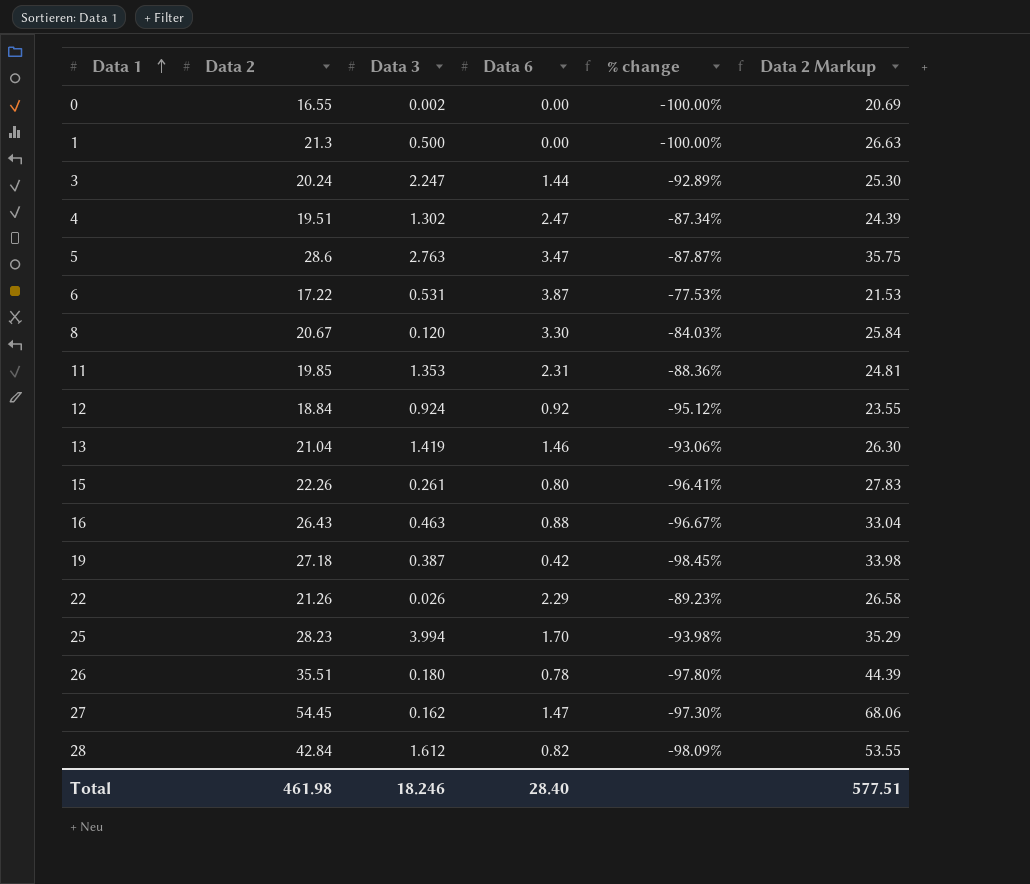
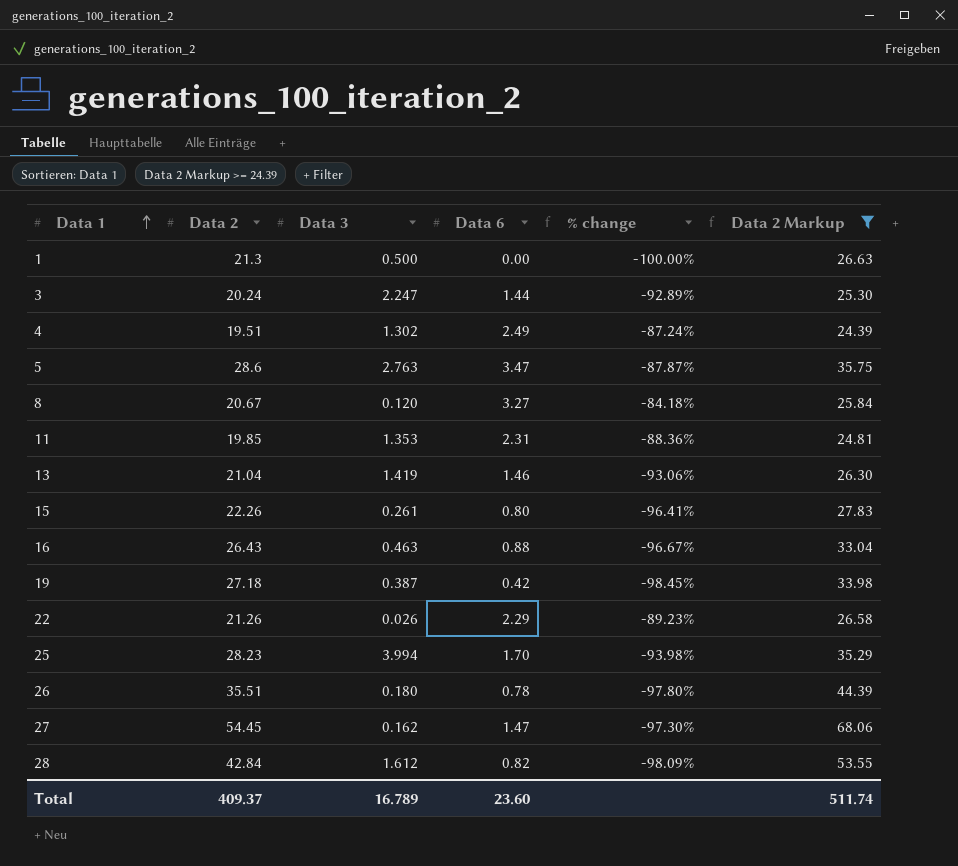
filter: none -> Data 2 Markup >= 24.39
4 | Data 6: 2.47 -> 2.49
4 | % change: -87.34% -> -87.24%
8 | Data 6: 3.30 -> 3.27
8 | % change: -84.03% -> -84.18%
Total | Data 2: 461.98 -> 409.37
Total | Data 3: 18.246 -> 16.789
Total | Data 6: 28.40 -> 23.60
Total | Data 2 Markup: 577.51 -> 511.74

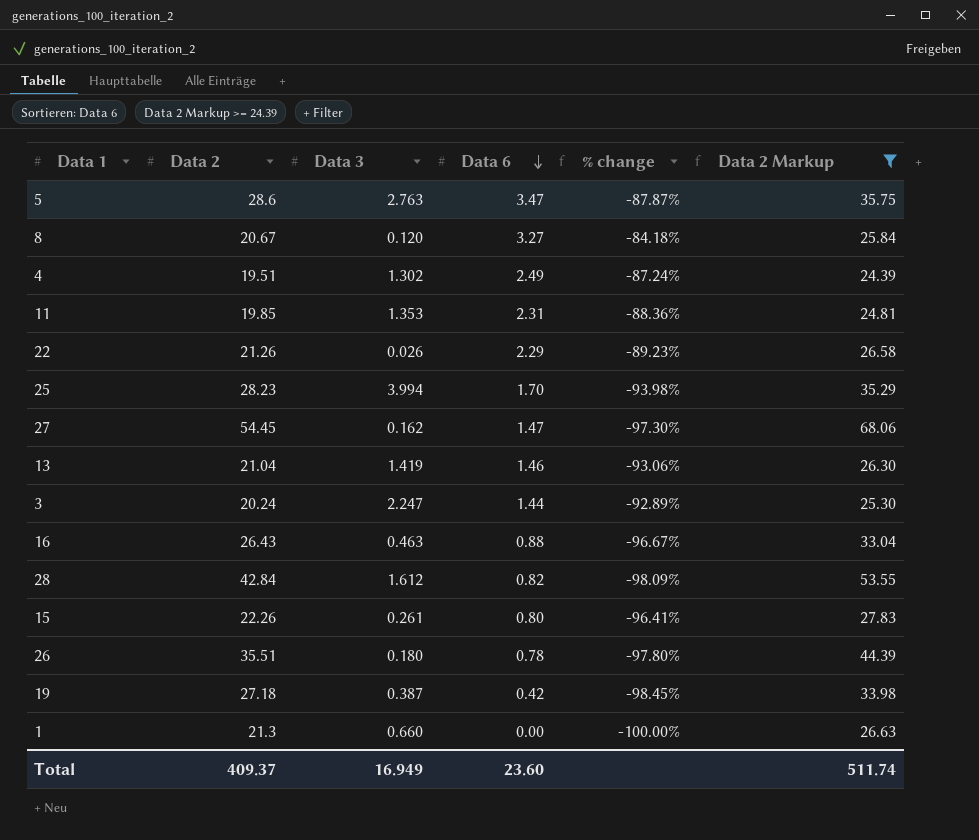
row order: Data 1 ascending -> Data 6 descending
1 | Data 3: 0.500 -> 0.660
Total | Data 3: 16.789 -> 16.949

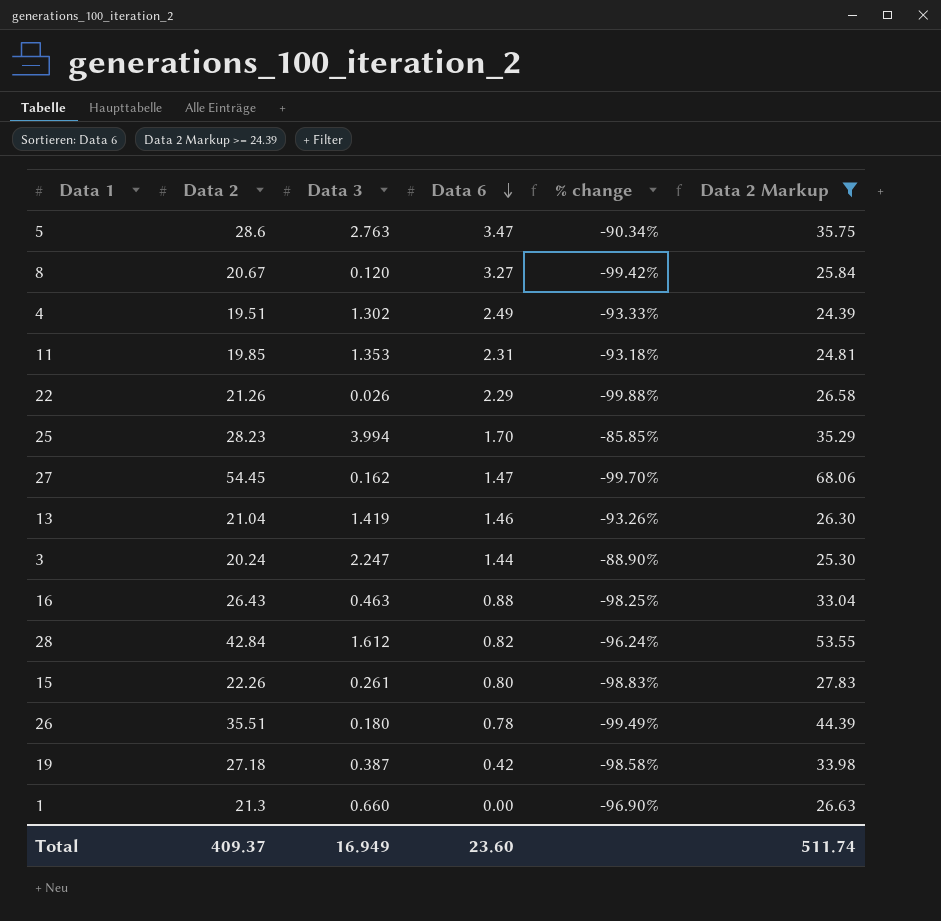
column % change | formula: ([Data 6] - [Data 2]) / [Data 2] -> ([Data 3] - [Data 2]) / [Data 2]

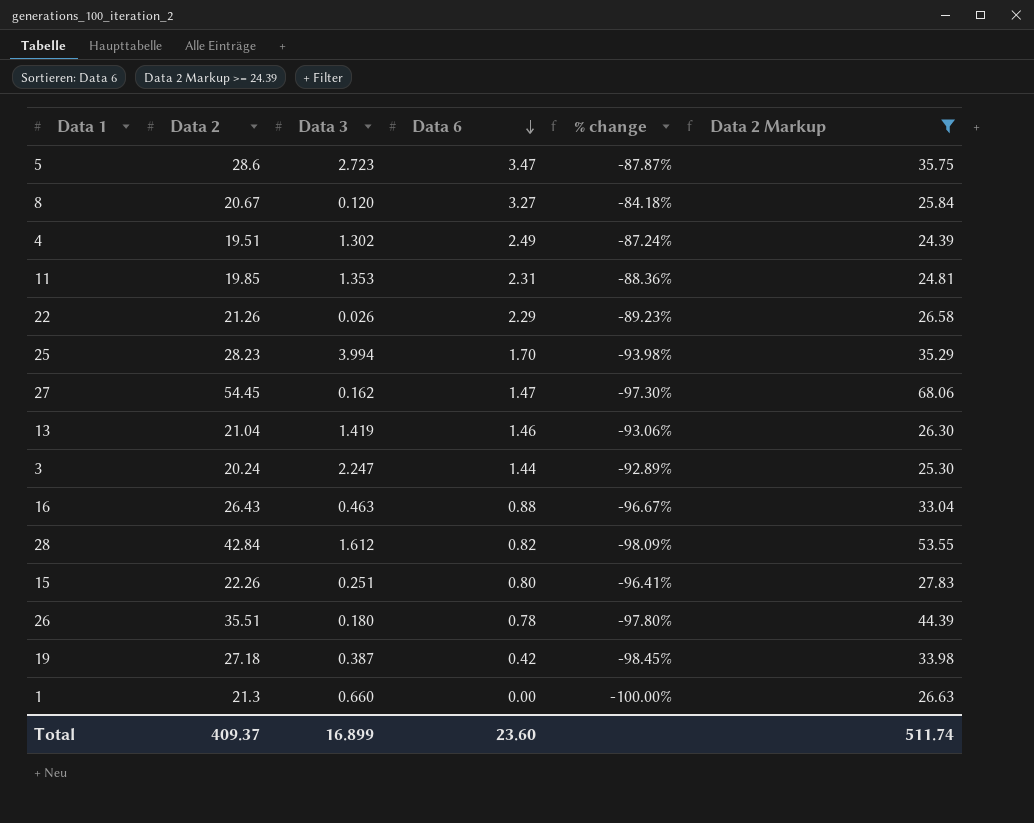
column % change | formula: ([Data 3] - [Data 2]) / [Data 2] -> ([Data 6] - [Data 2]) / [Data 2]
5 | Data 3: 2.763 -> 2.723
15 | Data 3: 0.261 -> 0.251
Total | Data 3: 16.949 -> 16.899

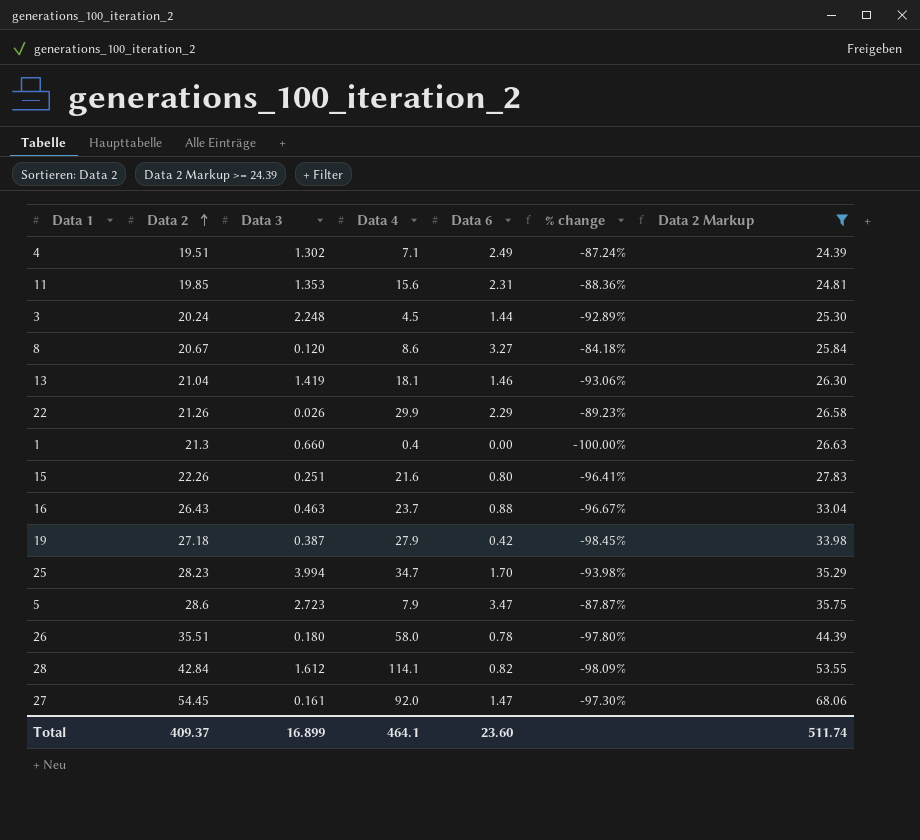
row order: Data 6 descending -> Data 2 ascending
column Data 4 | position: none -> 4
3 | Data 3: 2.247 -> 2.248
27 | Data 3: 0.162 -> 0.161

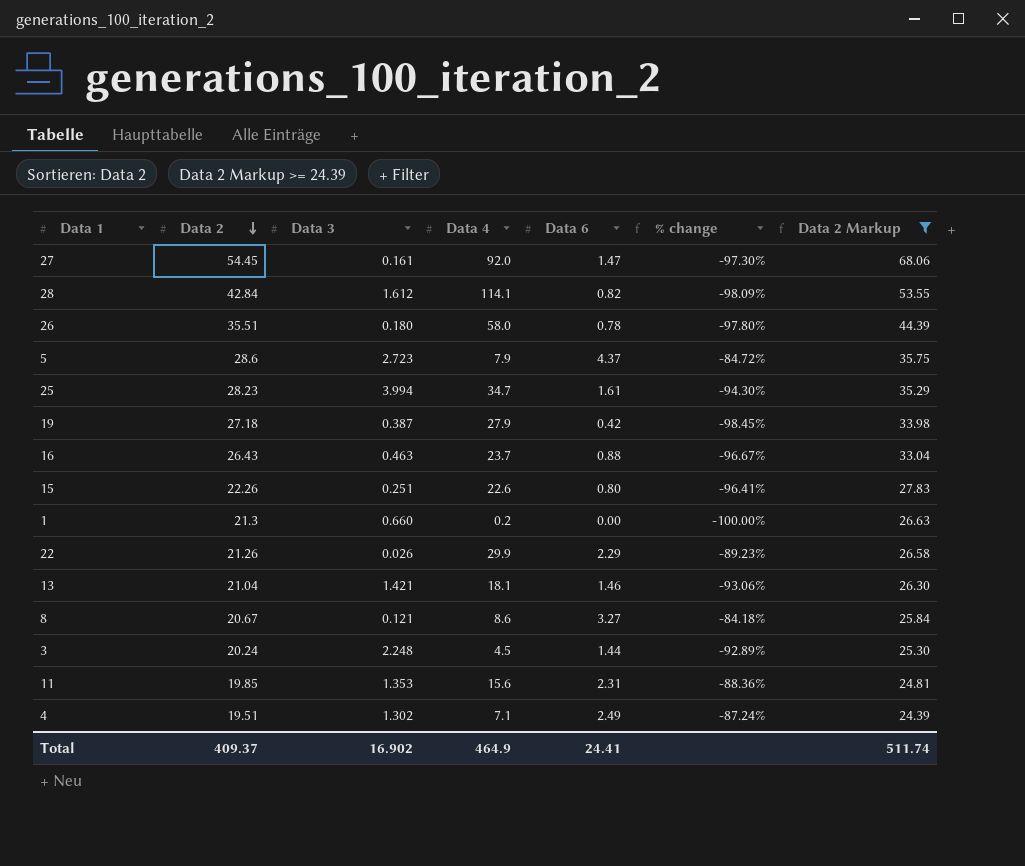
row order: Data 2 ascending -> Data 2 descending
5 | Data 6: 3.47 -> 4.37
5 | % change: -87.87% -> -84.72%
25 | Data 6: 1.70 -> 1.61
25 | % change: -93.98% -> -94.30%
15 | Data 4: 21.6 -> 22.6
1 | Data 4: 0.4 -> 0.2
13 | Data 3: 1.419 -> 1.421
8 | Data 3: 0.120 -> 0.121
Total | Data 3: 16.899 -> 16.902
Total | Data 4: 464.1 -> 464.9
Total | Data 6: 23.60 -> 24.41

